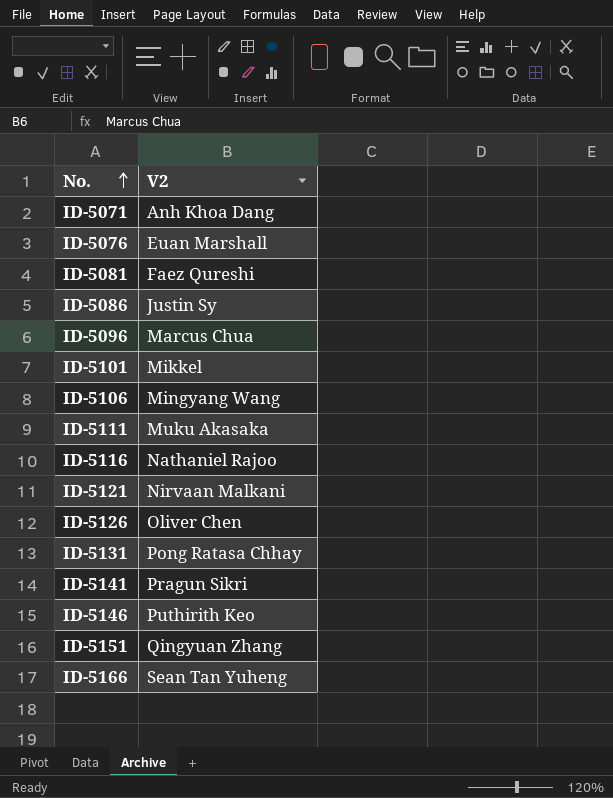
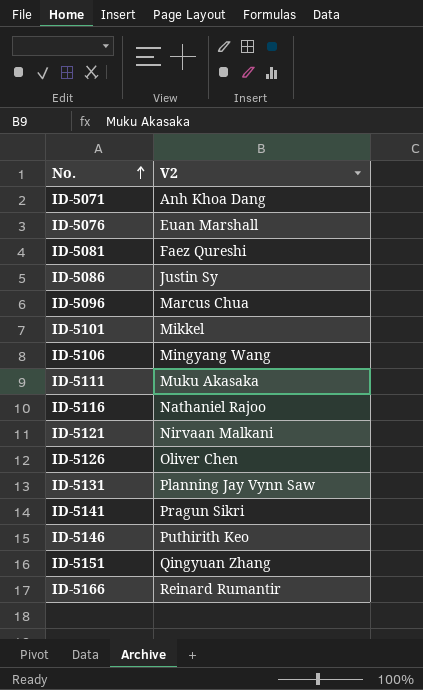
ID-5131 | V2: Pong Ratasa Chhay -> Planning Jay Vynn Saw
ID-5166 | V2: Sean Tan Yuheng -> Reinard Rumantir

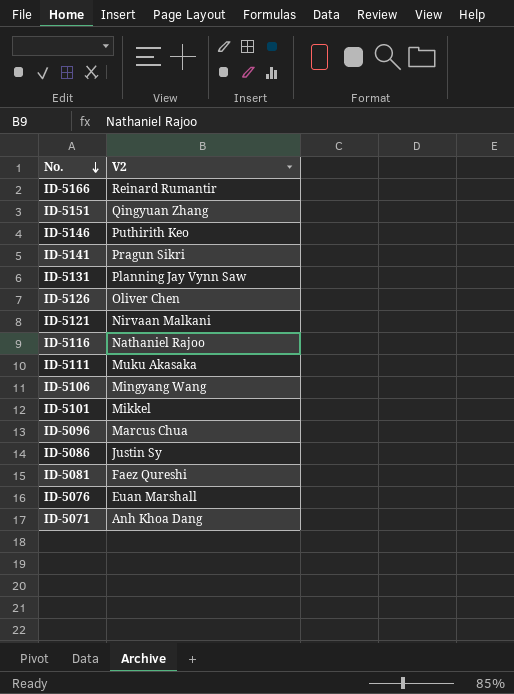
row order: No. ascending -> No. descending

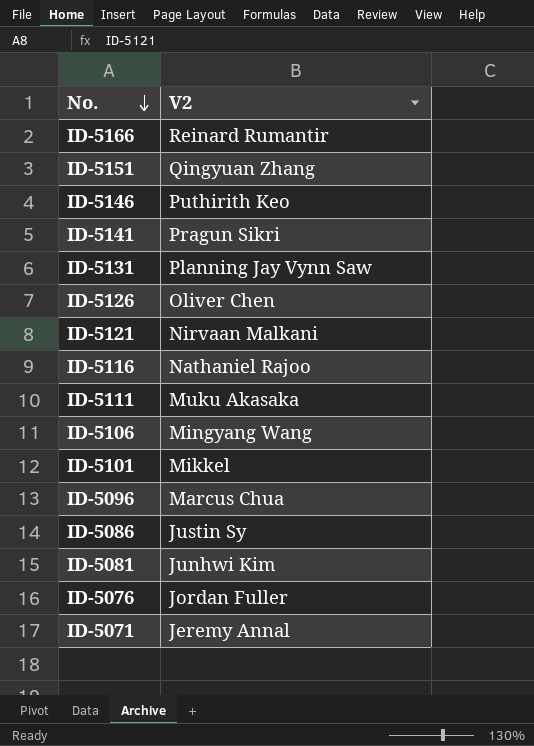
ID-5081 | V2: Faez Qureshi -> Junhwi Kim
ID-5076 | V2: Euan Marshall -> Jordan Fuller
ID-5071 | V2: Anh Khoa Dang -> Jeremy Annal

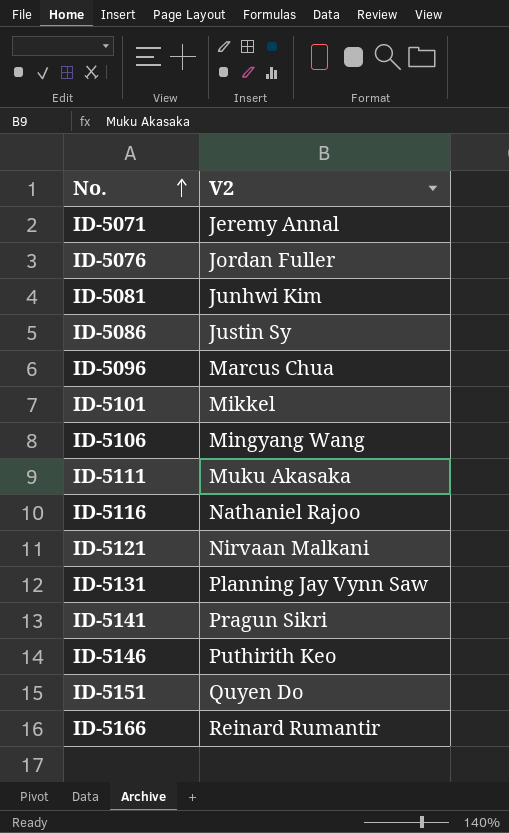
row order: No. descending -> No. ascending
row ID-5126: Oliver Chen -> none
ID-5151 | V2: Qingyuan Zhang -> Quyen Do

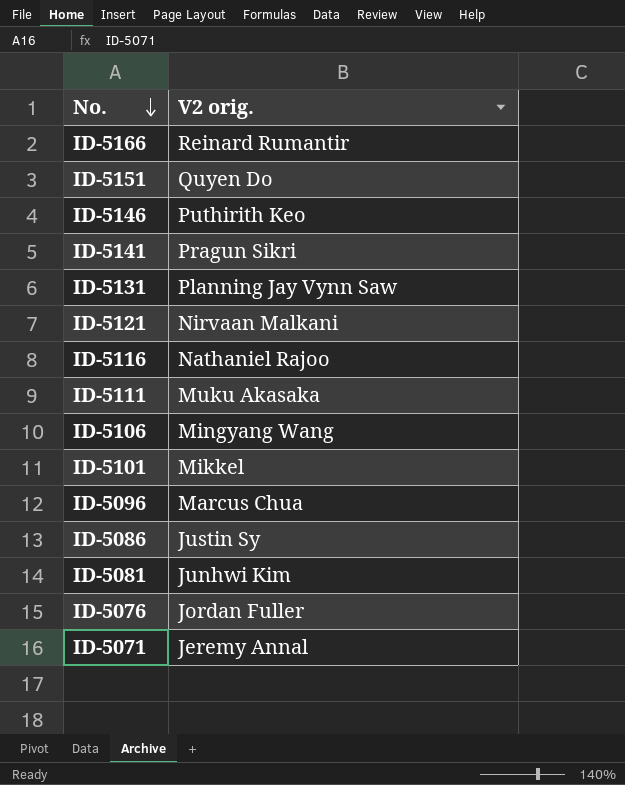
row order: No. ascending -> No. descending
column name: V2 -> V2 orig.

